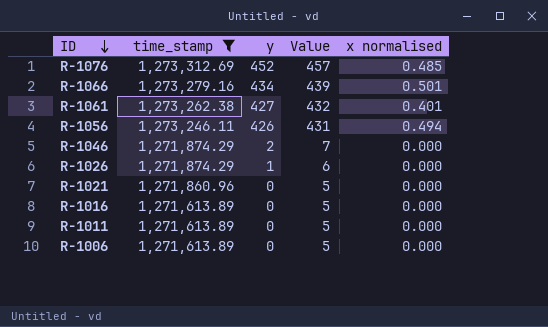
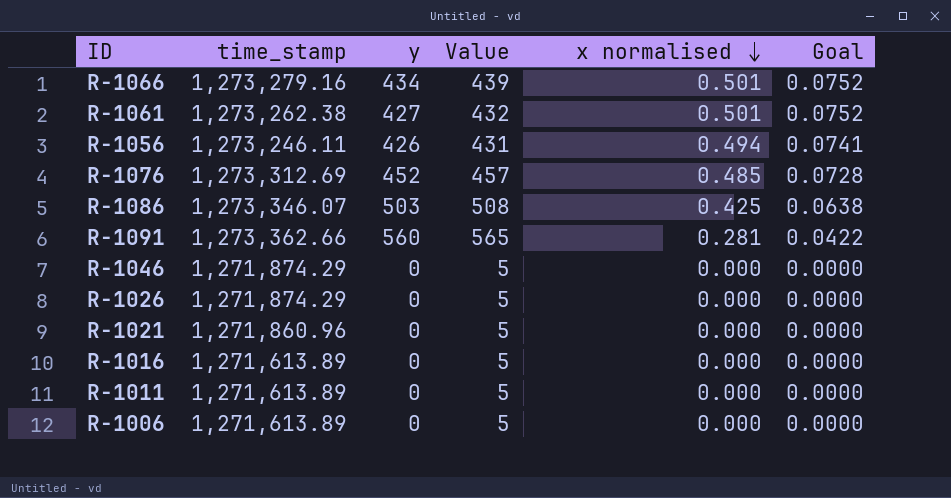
filter: time_stamp <= 1,273,312.69 -> none
row order: ID descending -> x normalised descending
column Goal | formula: none -> [x normalised] * 0.15
R-1061 | x normalised: 0.401 -> 0.501
R-1046 | y: 2 -> 0
R-1046 | Value: 7 -> 5
R-1026 | y: 1 -> 0
R-1026 | Value: 6 -> 5

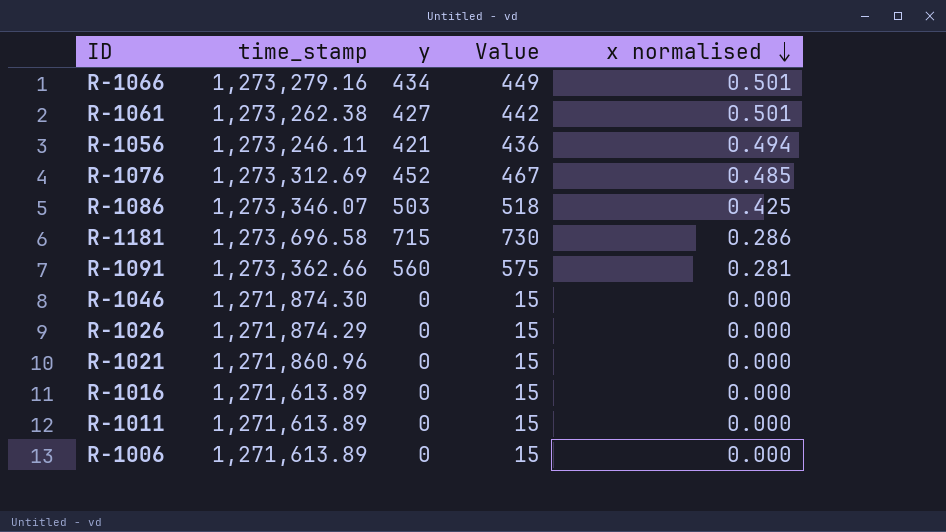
column Goal | formula: [x normalised] * 0.15 -> none
column Value | formula: [y] + 5 -> [y] + 15
R-1056 | y: 426 -> 421
row R-1181: none -> 1,273,696.58 | 715 | 730 | 0.286
R-1046 | time_stamp: 1,271,874.29 -> 1,271,874.30

